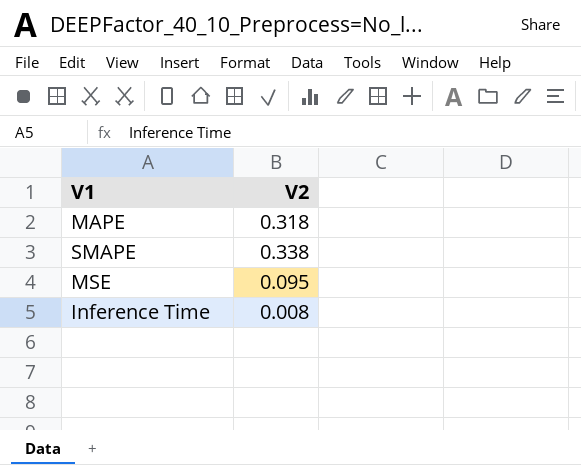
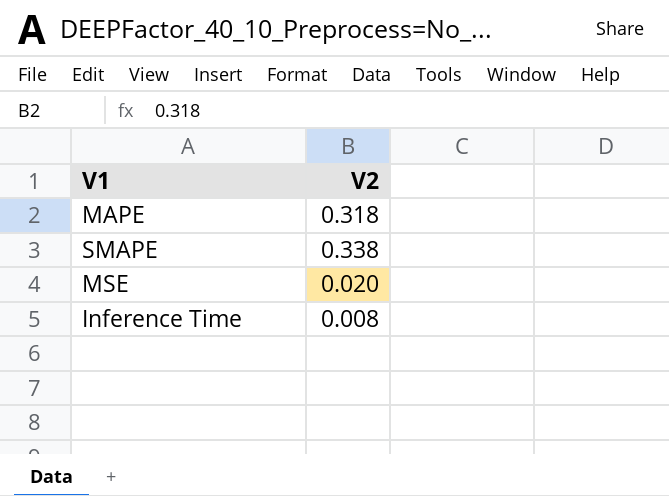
MSE | V2: 0.095 -> 0.020

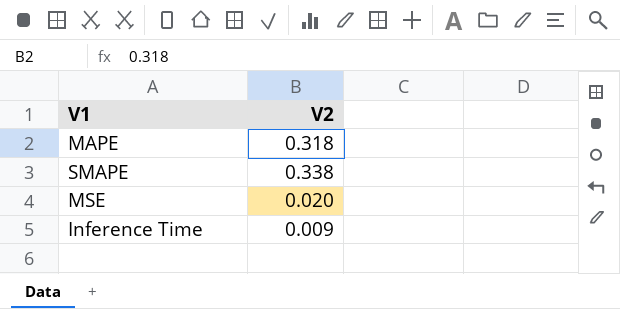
Inference Time | V2: 0.008 -> 0.009

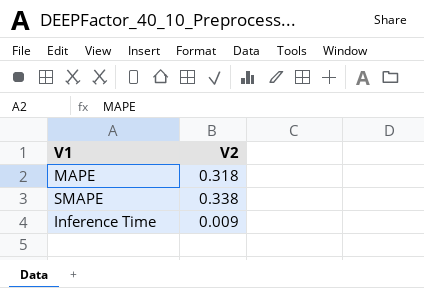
row MSE: 0.020 -> none

